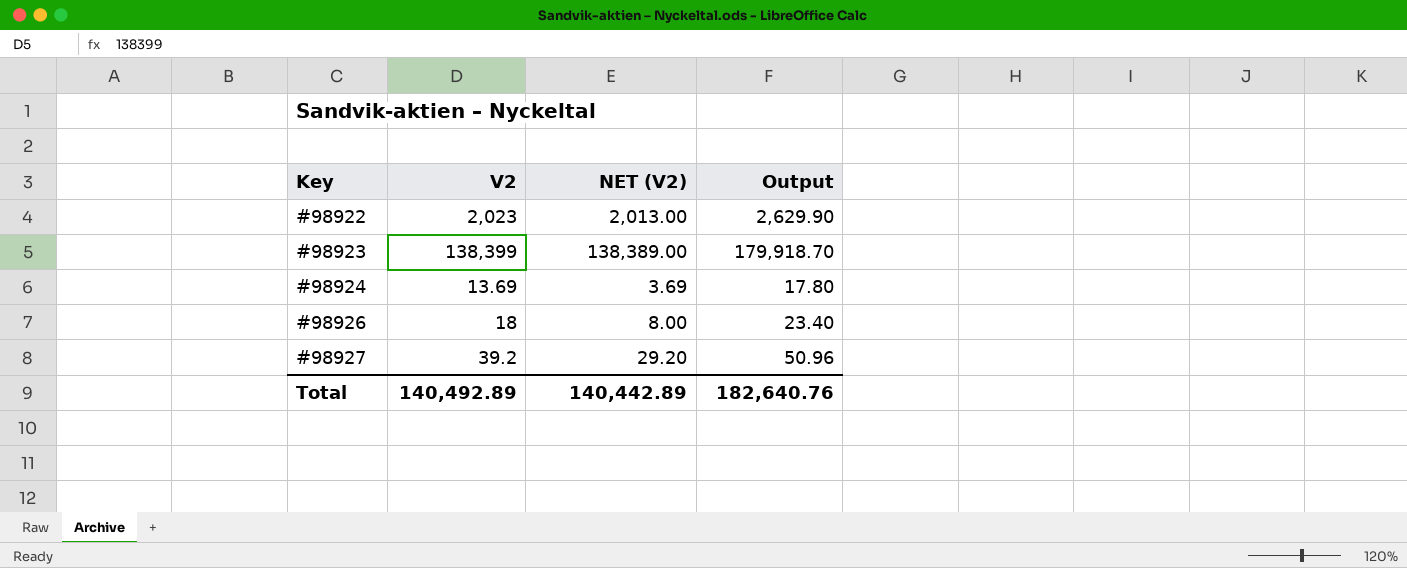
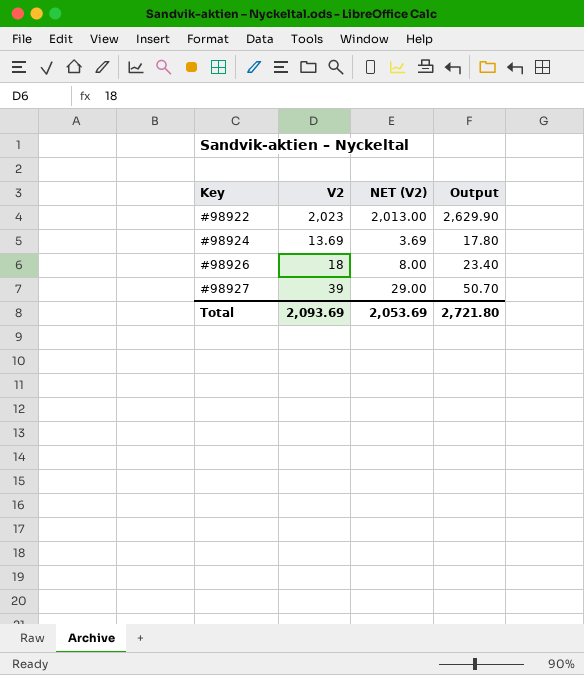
row #98923: 138,399 | 138,389.00 | 179,918.70 -> none
#98927 | V2: 39.2 -> 39
#98927 | NET (V2): 29.20 -> 29.00
#98927 | Output: 50.96 -> 50.70
Total | V2: 140,492.89 -> 2,093.69
Total | NET (V2): 140,442.89 -> 2,053.69
Total | Output: 182,640.76 -> 2,721.80

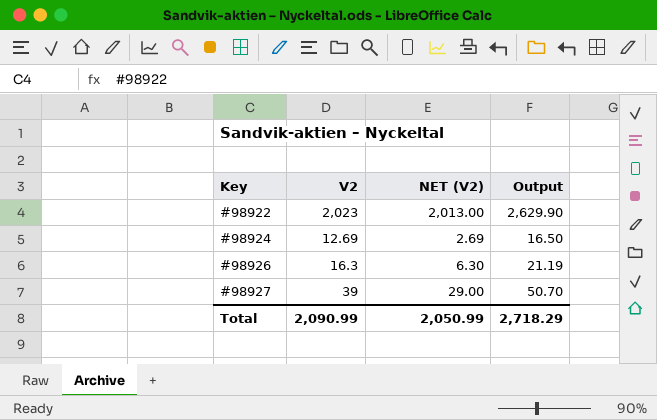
#98924 | V2: 13.69 -> 12.69
#98924 | NET (V2): 3.69 -> 2.69
#98924 | Output: 17.80 -> 16.50
#98926 | V2: 18 -> 16.3
#98926 | NET (V2): 8.00 -> 6.30
#98926 | Output: 23.40 -> 21.19
Total | V2: 2,093.69 -> 2,090.99
Total | NET (V2): 2,053.69 -> 2,050.99
Total | Output: 2,721.80 -> 2,718.29

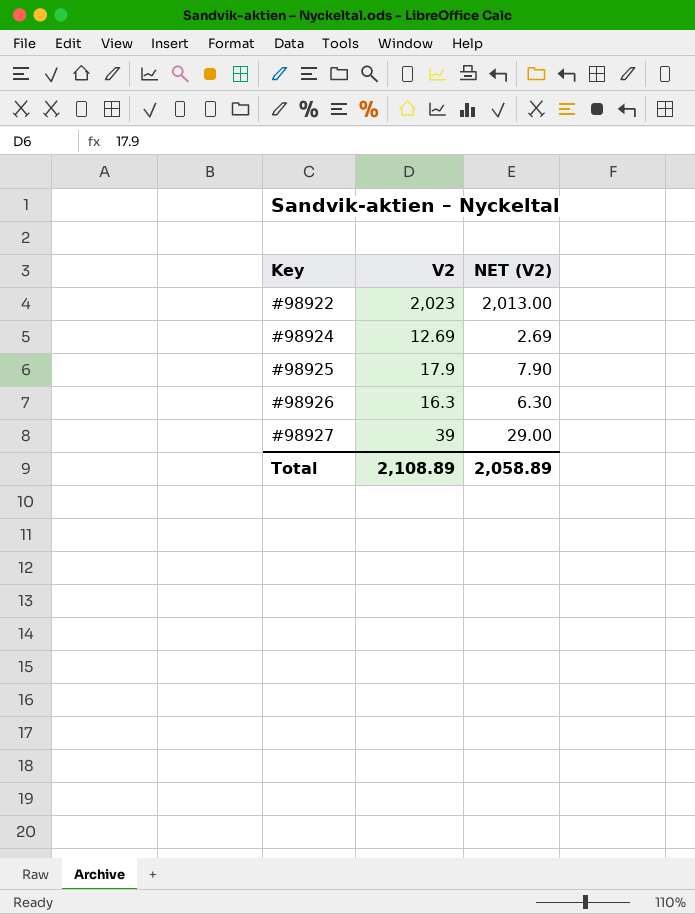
column Output | formula: [V2] * 1.3 -> none
row #98925: none -> 17.9 | 7.90
Total | V2: 2,090.99 -> 2,108.89
Total | NET (V2): 2,050.99 -> 2,058.89

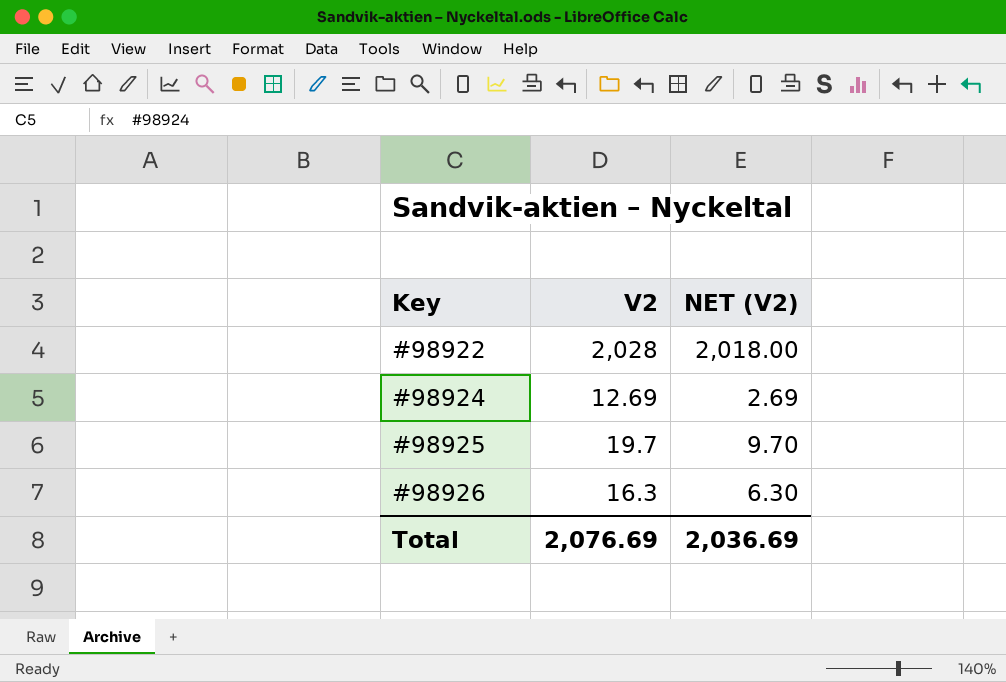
row #98927: 39 | 29.00 -> none
#98922 | V2: 2,023 -> 2,028
#98922 | NET (V2): 2,013.00 -> 2,018.00
#98925 | V2: 17.9 -> 19.7
#98925 | NET (V2): 7.90 -> 9.70
Total | V2: 2,108.89 -> 2,076.69
Total | NET (V2): 2,058.89 -> 2,036.69

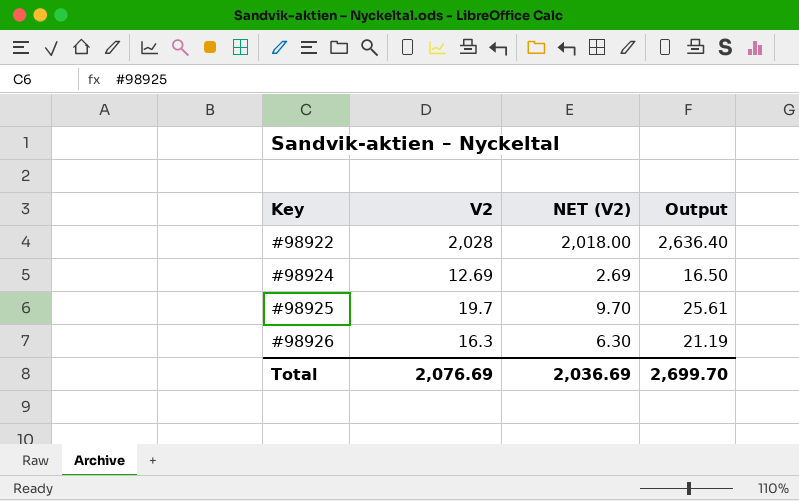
column Output | formula: none -> [V2] * 1.3

